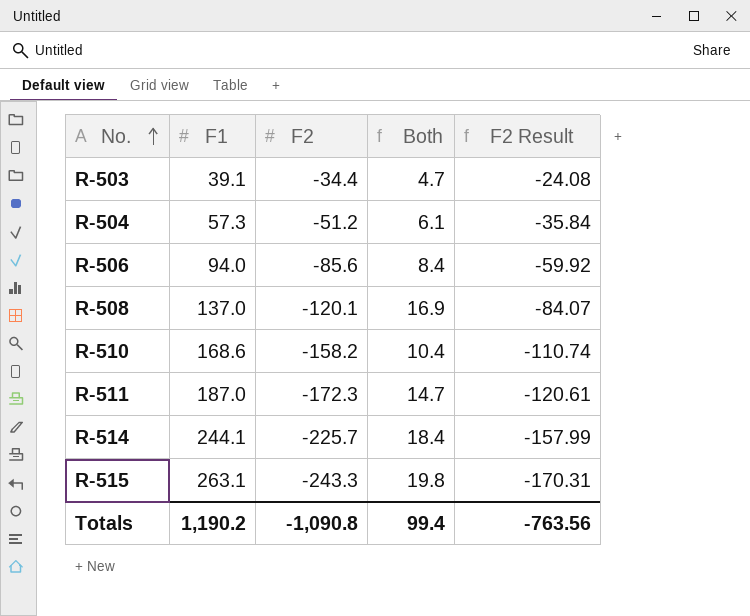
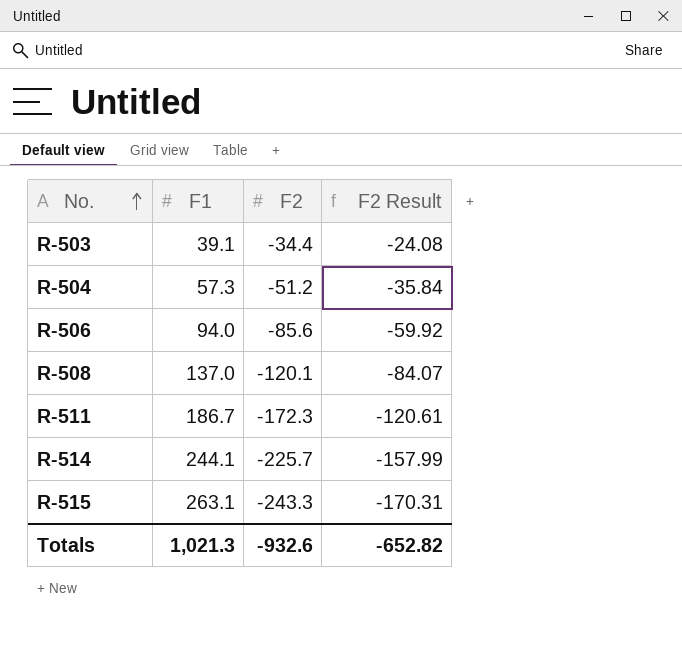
column Both | formula: [F1] + [F2] -> none
row R-510: 168.6 | -158.2 | 10.4 | -110.74 -> none
R-511 | F1: 187.0 -> 186.7
Totals | F1: 1,190.2 -> 1,021.3
Totals | F2: -1,090.8 -> -932.6
Totals | F2 Result: -763.56 -> -652.82

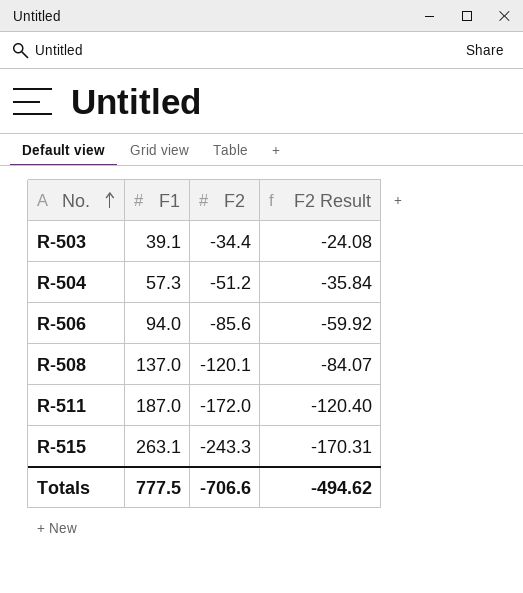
row R-514: 244.1 | -225.7 | -157.99 -> none
R-511 | F1: 186.7 -> 187.0
R-511 | F2: -172.3 -> -172.0
R-511 | F2 Result: -120.61 -> -120.40
Totals | F1: 1,021.3 -> 777.5
Totals | F2: -932.6 -> -706.6
Totals | F2 Result: -652.82 -> -494.62

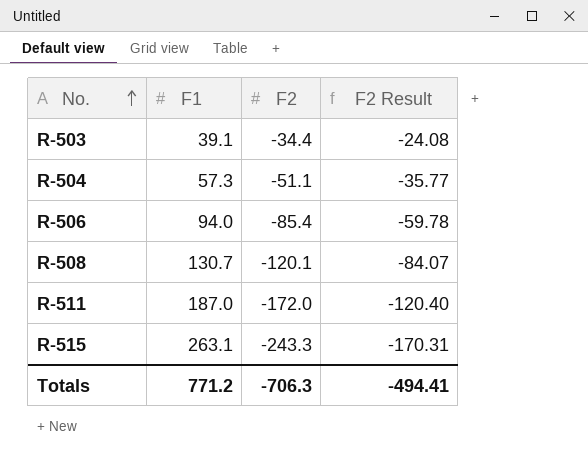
R-504 | F2: -51.2 -> -51.1
R-504 | F2 Result: -35.84 -> -35.77
R-506 | F2: -85.6 -> -85.4
R-506 | F2 Result: -59.92 -> -59.78
R-508 | F1: 137.0 -> 130.7
Totals | F1: 777.5 -> 771.2
Totals | F2: -706.6 -> -706.3
Totals | F2 Result: -494.62 -> -494.41

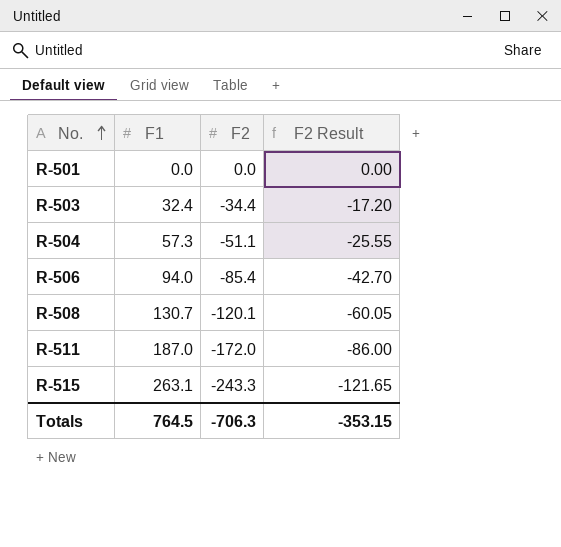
column F2 Result | formula: [F2] * 0.7 -> [F2] * 0.5
row R-501: none -> 0.0 | 0.0 | 0.00
R-503 | F1: 39.1 -> 32.4
Totals | F1: 771.2 -> 764.5
Totals | F2 Result: -494.41 -> -353.15

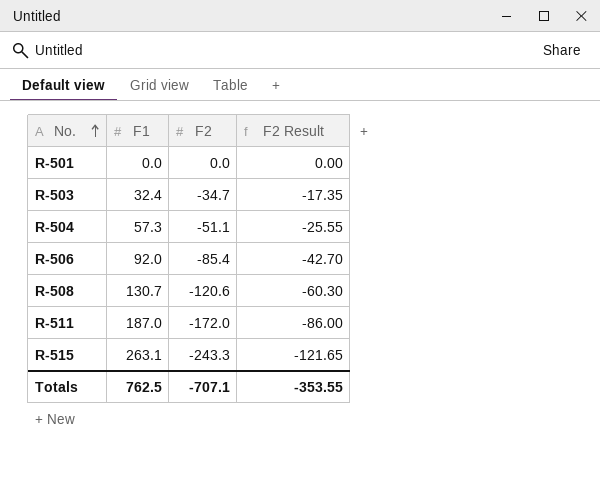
R-503 | F2: -34.4 -> -34.7
R-503 | F2 Result: -17.20 -> -17.35
R-506 | F1: 94.0 -> 92.0
R-508 | F2: -120.1 -> -120.6
R-508 | F2 Result: -60.05 -> -60.30
Totals | F1: 764.5 -> 762.5
Totals | F2: -706.3 -> -707.1
Totals | F2 Result: -353.15 -> -353.55

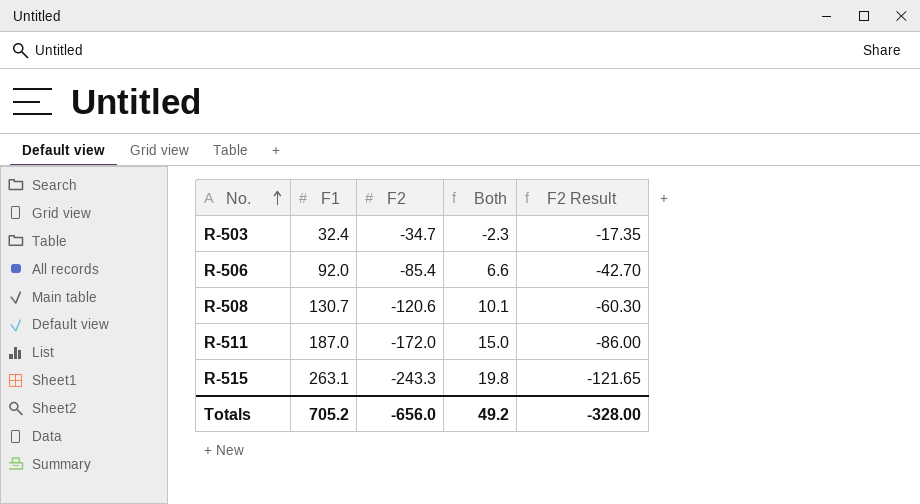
column Both | formula: none -> [F1] + [F2]
row R-501: 0.0 | 0.0 | 0.00 -> none
row R-504: 57.3 | -51.1 | -25.55 -> none
Totals | F1: 762.5 -> 705.2
Totals | F2: -707.1 -> -656.0
Totals | F2 Result: -353.55 -> -328.00

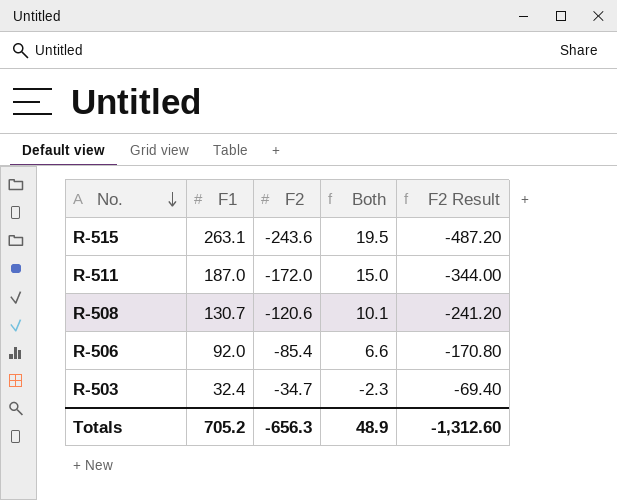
row order: No. ascending -> No. descending
column F2 Result | formula: [F2] * 0.5 -> [F2] * 2
R-515 | F2: -243.3 -> -243.6
R-515 | Both: 19.8 -> 19.5
Totals | F2: -656.0 -> -656.3
Totals | Both: 49.2 -> 48.9
Totals | F2 Result: -328.00 -> -1,312.60

